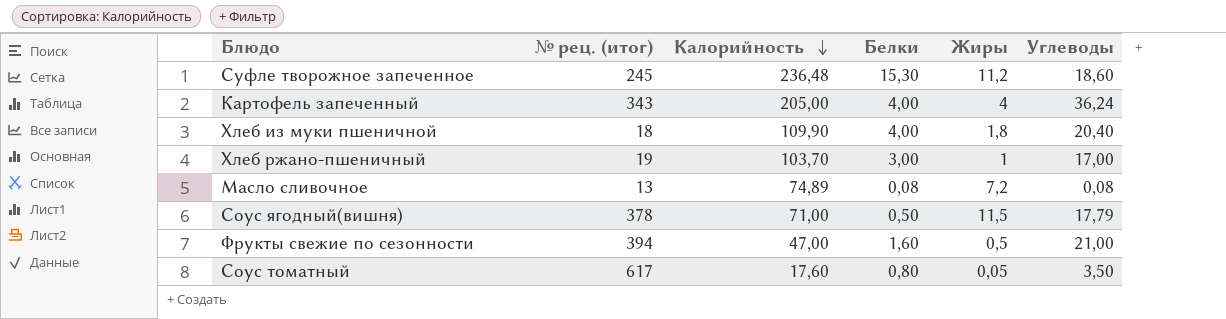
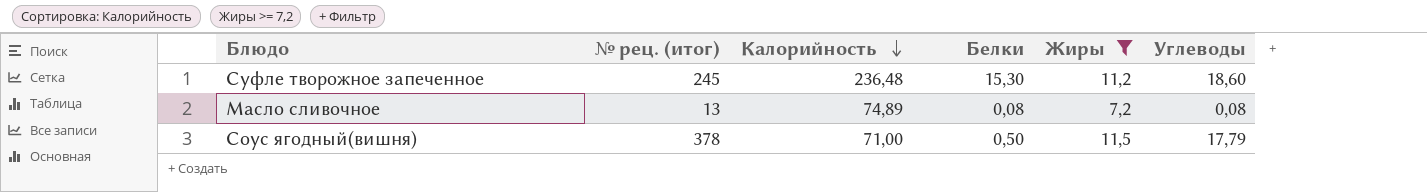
filter: none -> Жиры >= 7,2

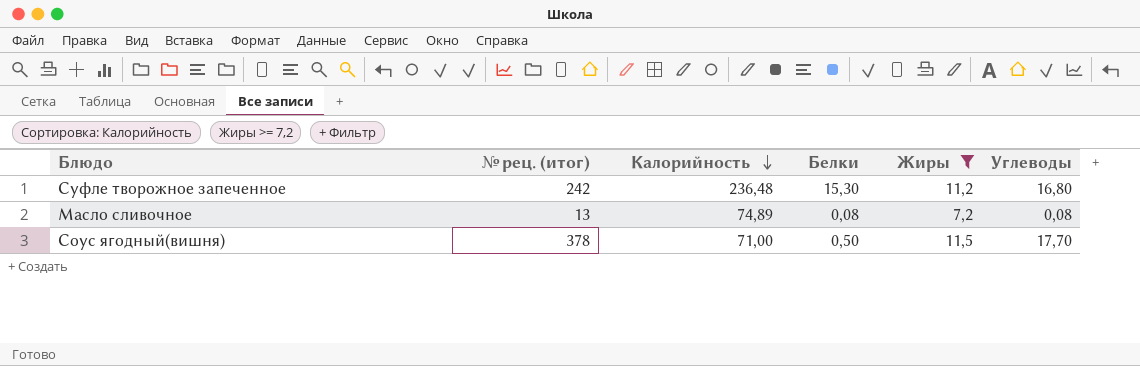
Суфле творожное запеченное | № рец. (итог): 245 -> 242
Суфле творожное запеченное | Углеводы: 18,60 -> 16,80
Соус ягодный(вишня) | Углеводы: 17,79 -> 17,70

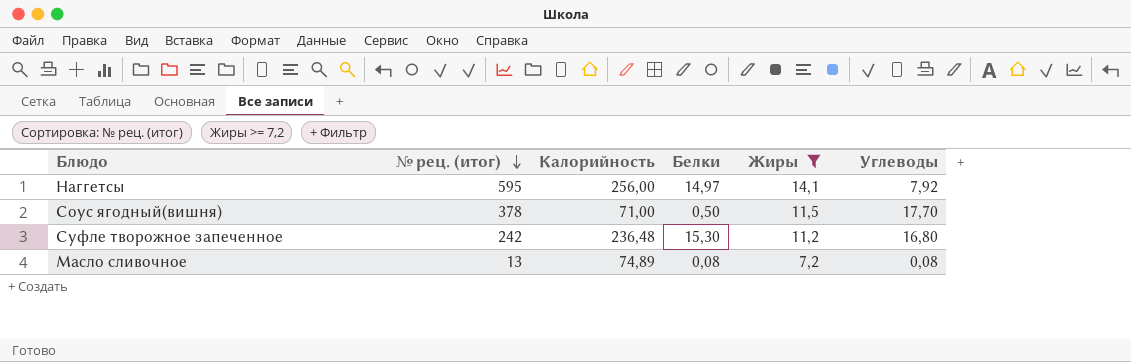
row order: Калорийность descending -> № рец. (итог) descending
row Наггетсы: none -> 595 | 256,00 | 14,97 | 14,1 | 7,92

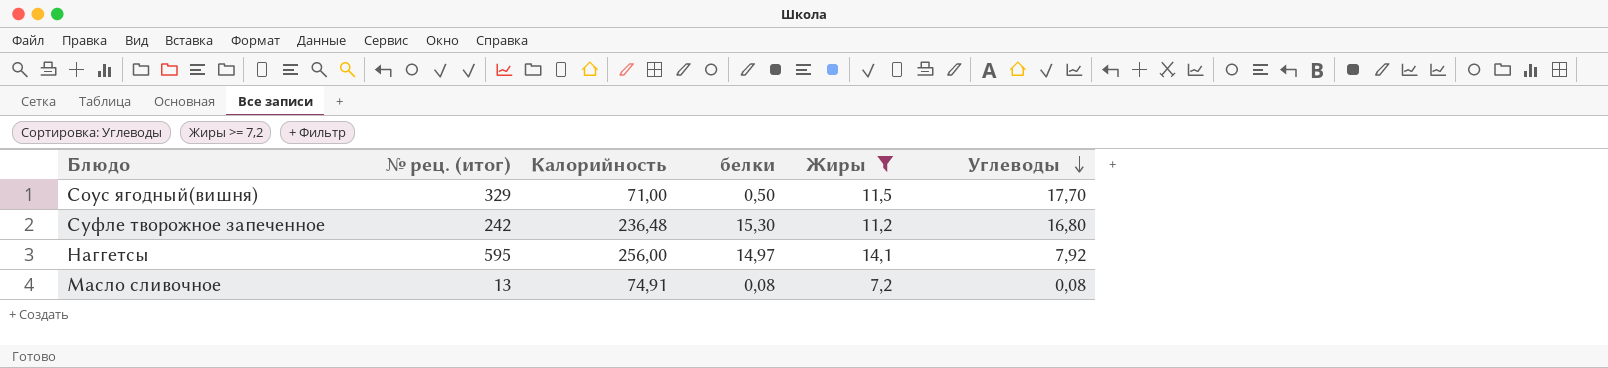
row order: № рец. (итог) descending -> Углеводы descending
column name: Белки -> белки
Соус ягодный(вишня) | № рец. (итог): 378 -> 329
Масло сливочное | Калорийность: 74,89 -> 74,91

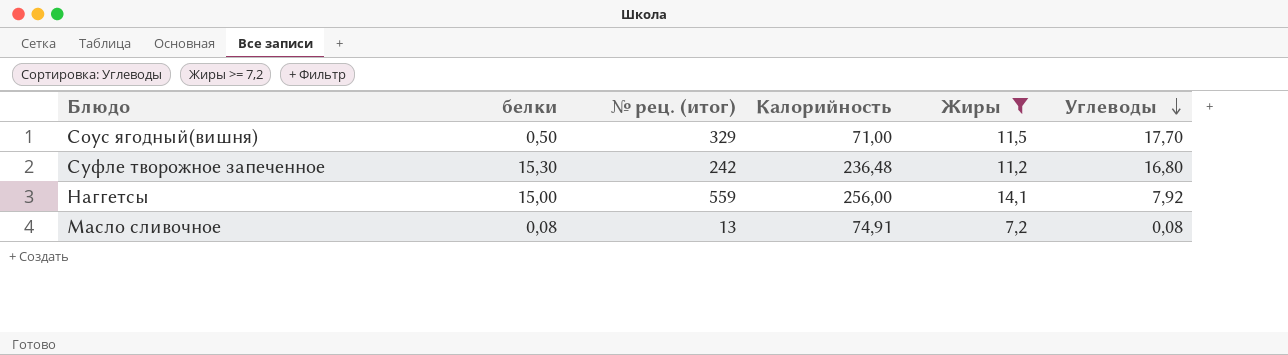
column белки | position: 4 -> 2
Наггетсы | белки: 14,97 -> 15,00
Наггетсы | № рец. (итог): 595 -> 559

